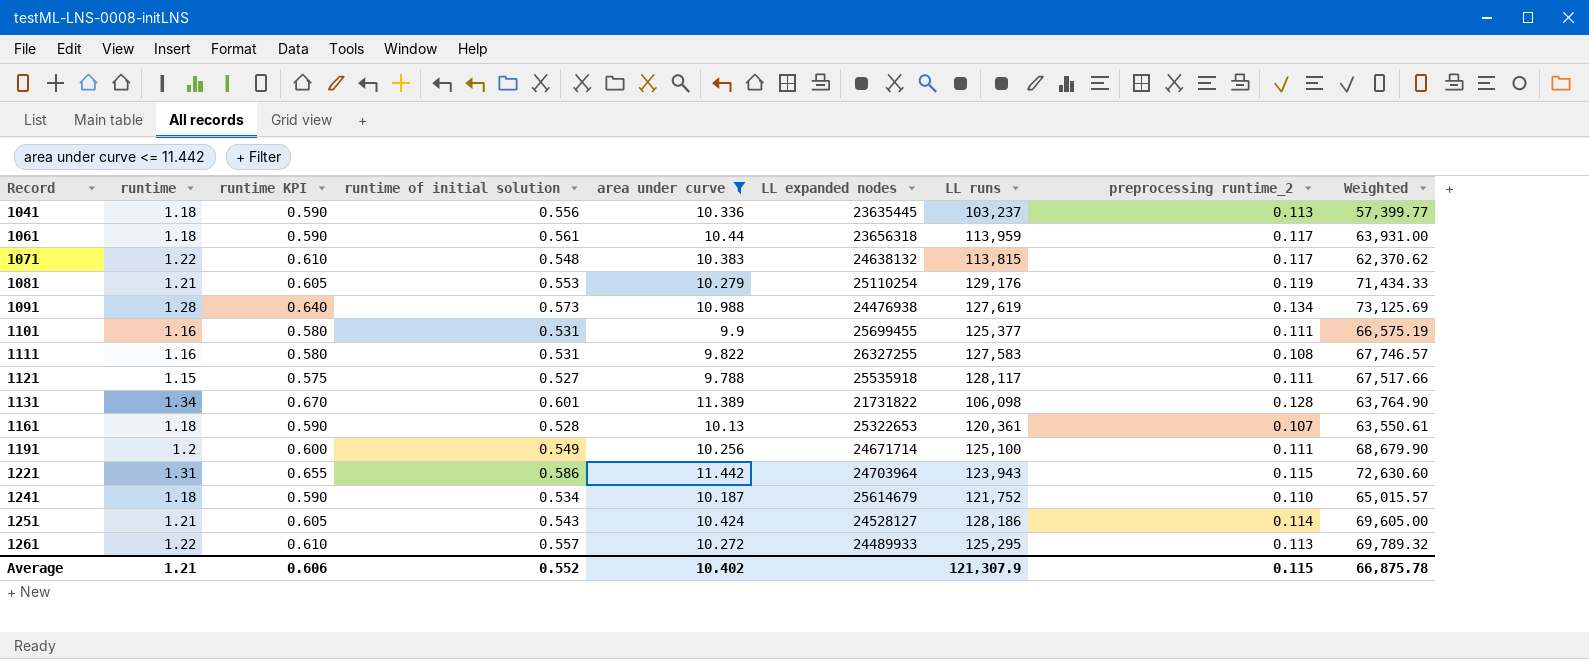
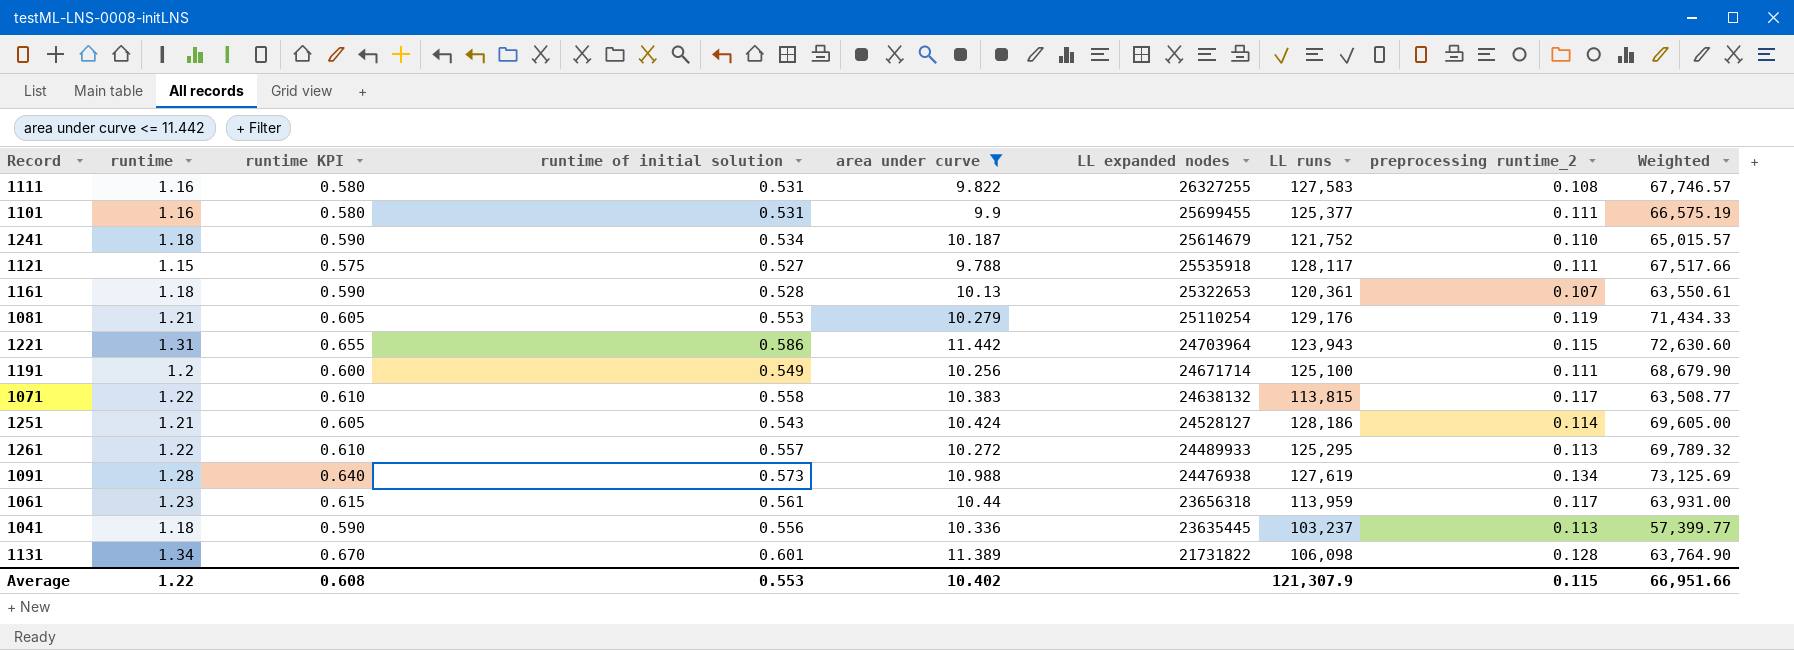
row order: Record ascending -> LL expanded nodes descending
1071 | runtime of initial solution: 0.548 -> 0.558
1071 | Weighted: 62,370.62 -> 63,508.77
1061 | runtime: 1.18 -> 1.23
1061 | runtime KPI: 0.590 -> 0.615
Average | runtime: 1.21 -> 1.22
Average | runtime KPI: 0.606 -> 0.608
Average | runtime of initial solution: 0.552 -> 0.553
Average | Weighted: 66,875.78 -> 66,951.66

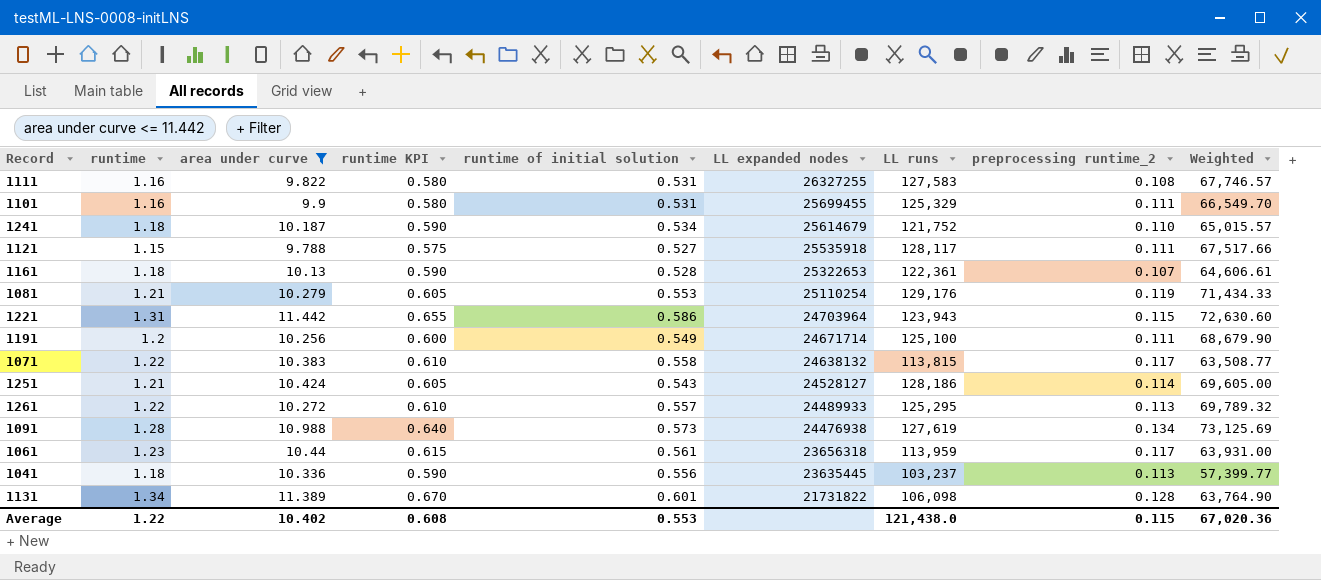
column area under curve | position: 5 -> 3
1101 | LL runs: 125,377 -> 125,329
1101 | Weighted: 66,575.19 -> 66,549.70
1161 | LL runs: 120,361 -> 122,361
1161 | Weighted: 63,550.61 -> 64,606.61
Average | LL runs: 121,307.9 -> 121,438.0
Average | Weighted: 66,951.66 -> 67,020.36

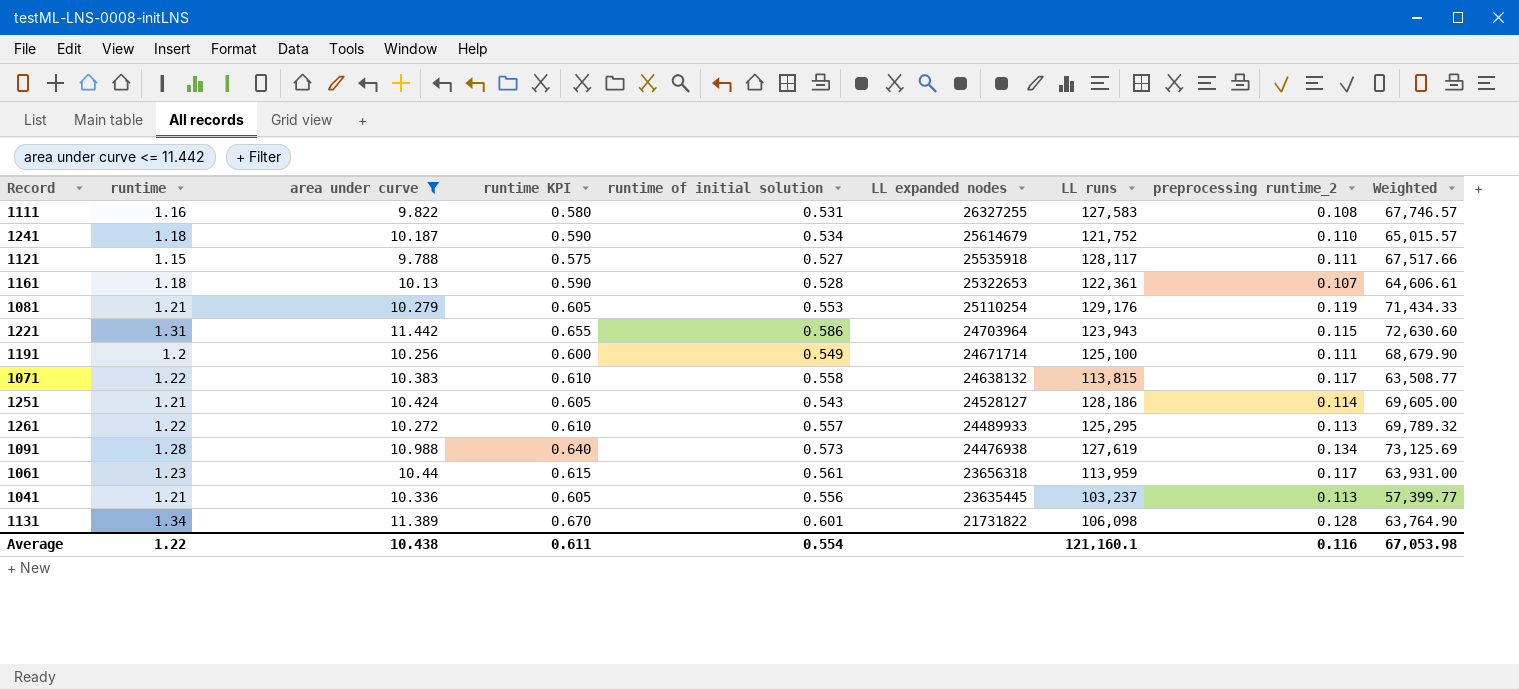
row 1101: 1.16 | 9.9 | 0.580 | 0.531 | 25699455 | 125,329 | 0.111 | 66,549.70 -> none
1041 | runtime: 1.18 -> 1.21
1041 | runtime KPI: 0.590 -> 0.605
Average | area under curve: 10.402 -> 10.438
Average | runtime KPI: 0.608 -> 0.611
Average | runtime of initial solution: 0.553 -> 0.554
Average | LL runs: 121,438.0 -> 121,160.1
Average | preprocessing runtime_2: 0.115 -> 0.116
Average | Weighted: 67,020.36 -> 67,053.98

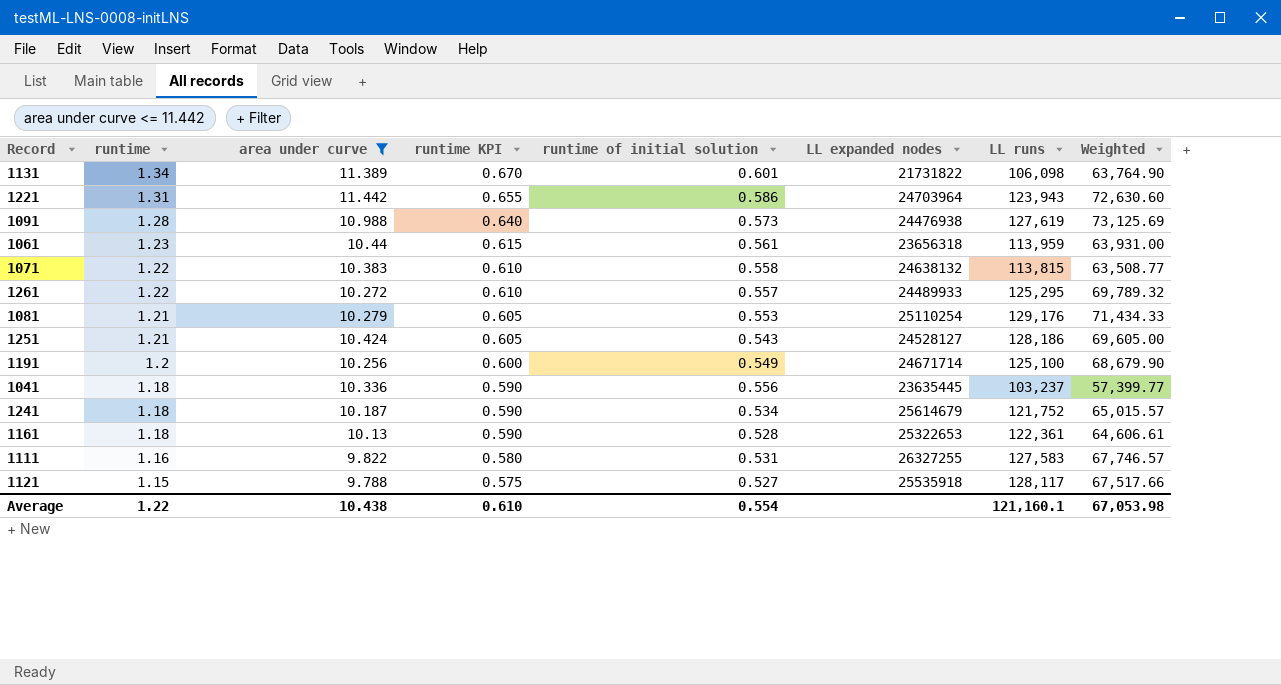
row order: LL expanded nodes descending -> runtime descending
column preprocessing runtime_2 | position: 8 -> none
1041 | runtime: 1.21 -> 1.18
1041 | runtime KPI: 0.605 -> 0.590
Average | runtime KPI: 0.611 -> 0.610

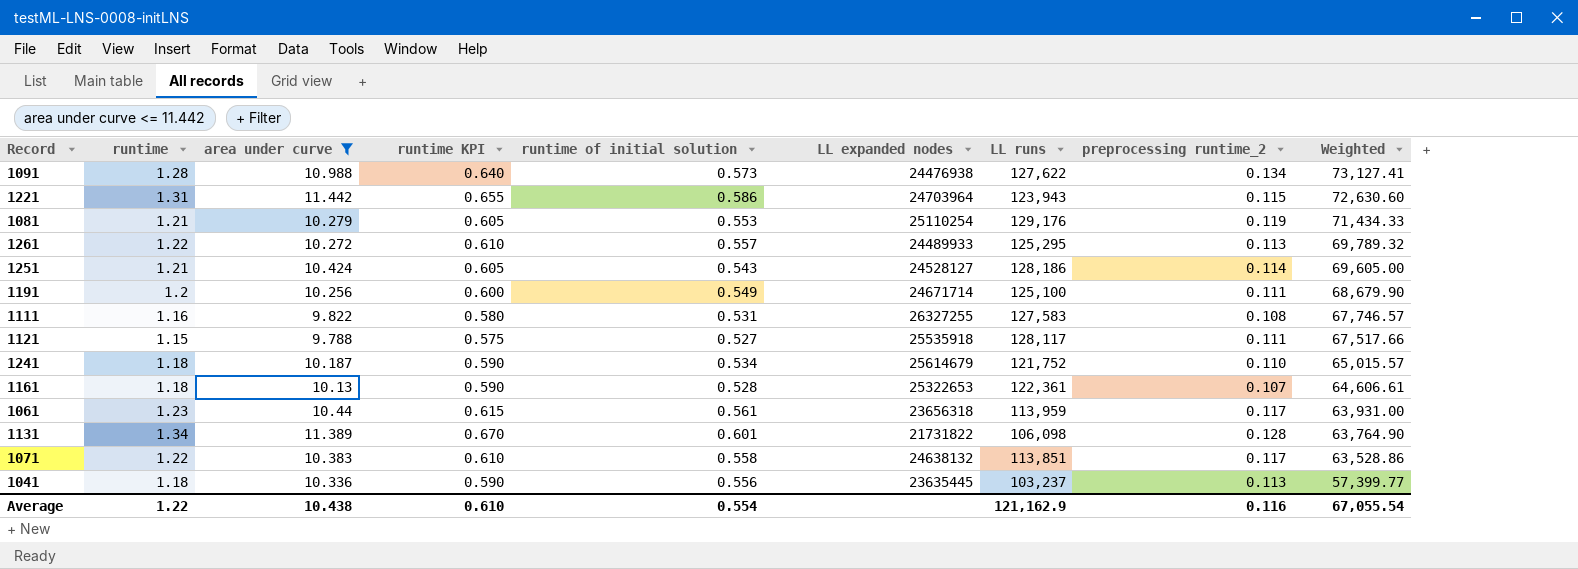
row order: runtime descending -> Weighted descending
column preprocessing runtime_2 | position: none -> 8
1091 | LL runs: 127,619 -> 127,622
1091 | Weighted: 73,125.69 -> 73,127.41
1071 | LL runs: 113,815 -> 113,851
1071 | Weighted: 63,508.77 -> 63,528.86
Average | LL runs: 121,160.1 -> 121,162.9
Average | Weighted: 67,053.98 -> 67,055.54

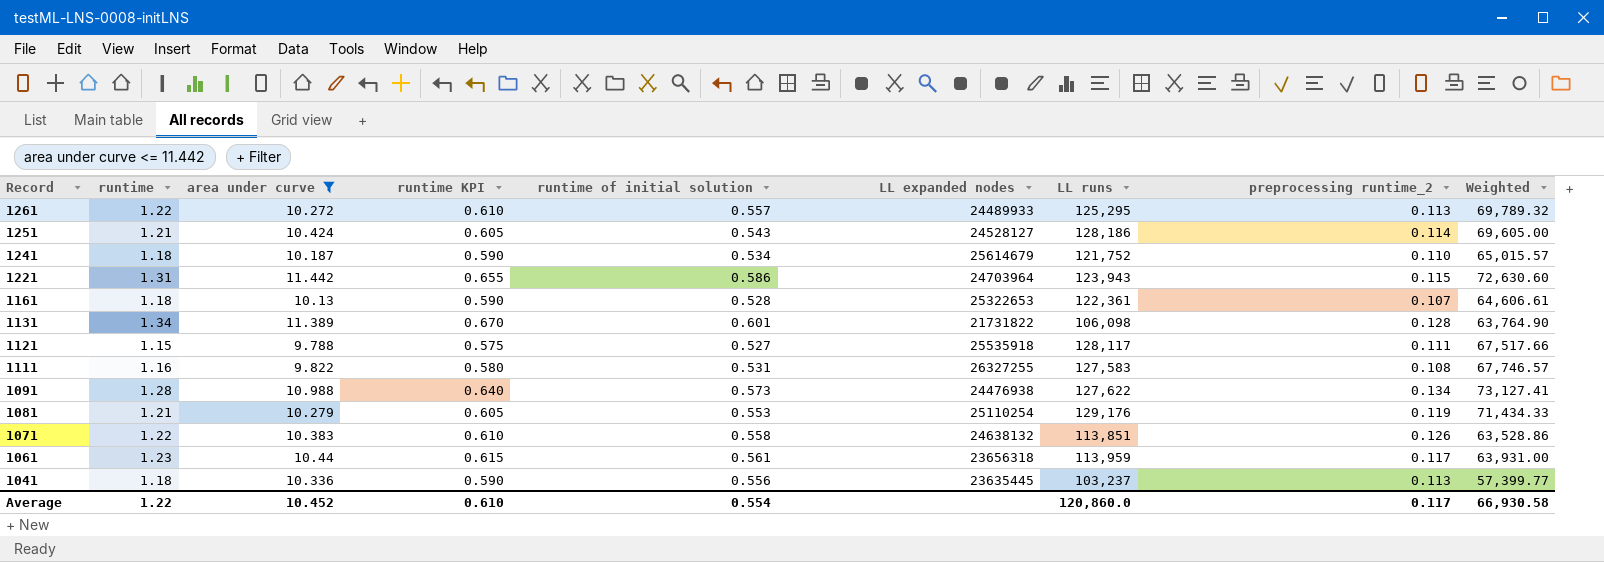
row order: Weighted descending -> Record descending
row 1191: 1.2 | 10.256 | 0.600 | 0.549 | 24671714 | 125,100 | 0.111 | 68,679.90 -> none
1071 | preprocessing runtime_2: 0.117 -> 0.126
Average | area under curve: 10.438 -> 10.452
Average | LL runs: 121,162.9 -> 120,860.0
Average | preprocessing runtime_2: 0.116 -> 0.117
Average | Weighted: 67,055.54 -> 66,930.58

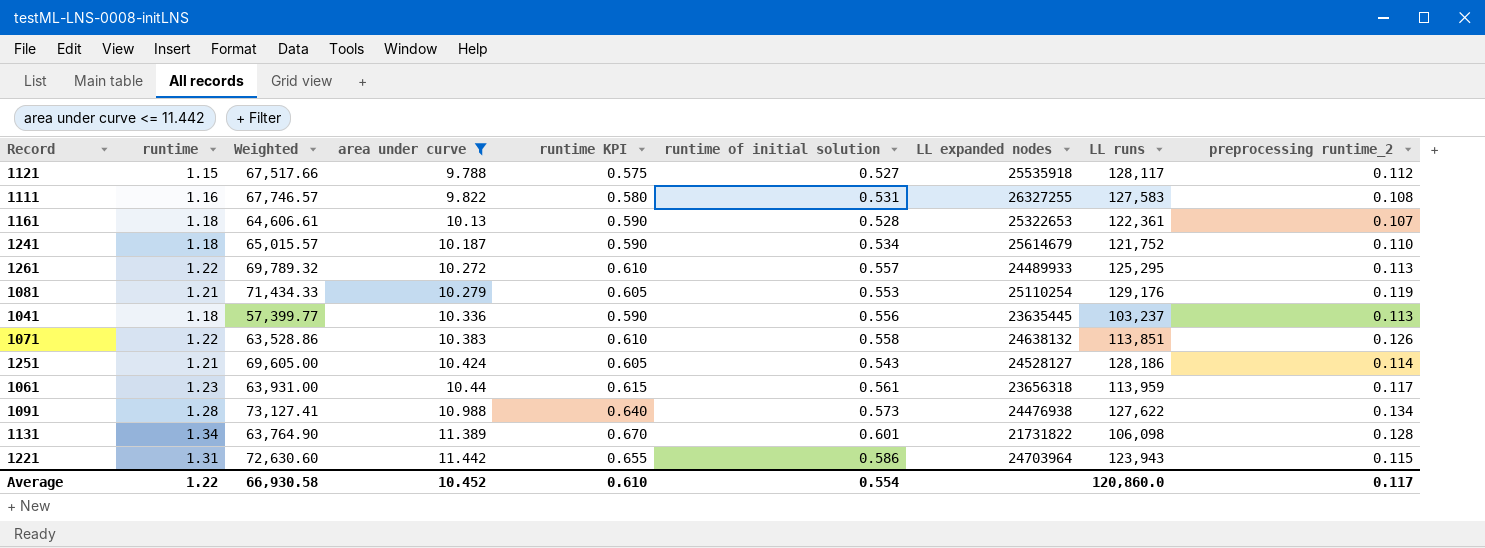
row order: Record descending -> area under curve ascending
column Weighted | position: 9 -> 3
1121 | preprocessing runtime_2: 0.111 -> 0.112

